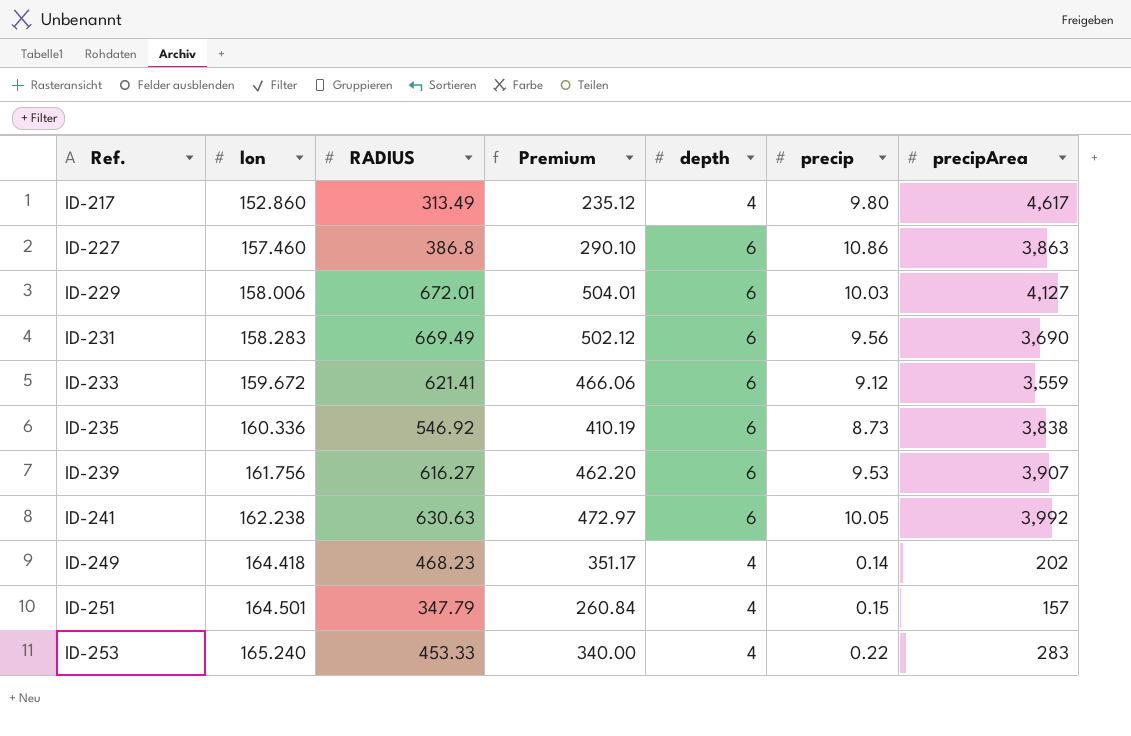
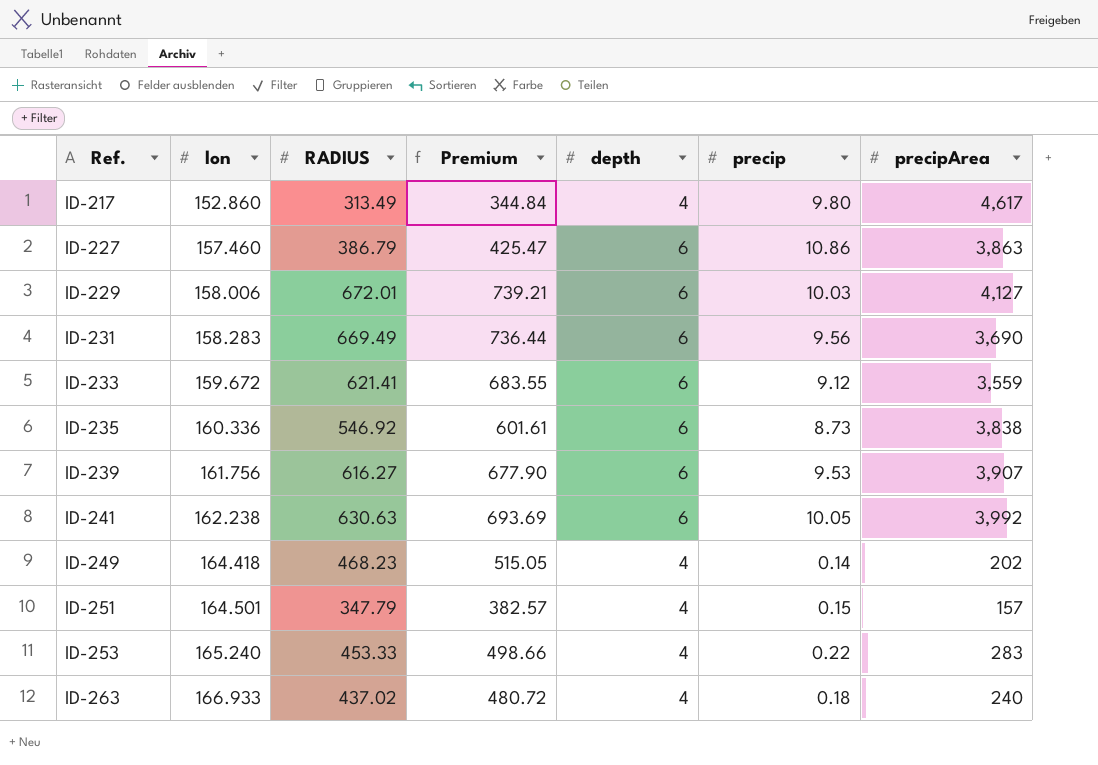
column Premium | formula: [RADIUS] * 0.75 -> [RADIUS] * 1.1
ID-227 | RADIUS: 386.8 -> 386.79
row ID-263: none -> 166.933 | 437.02 | 480.72 | 4 | 0.18 | 240

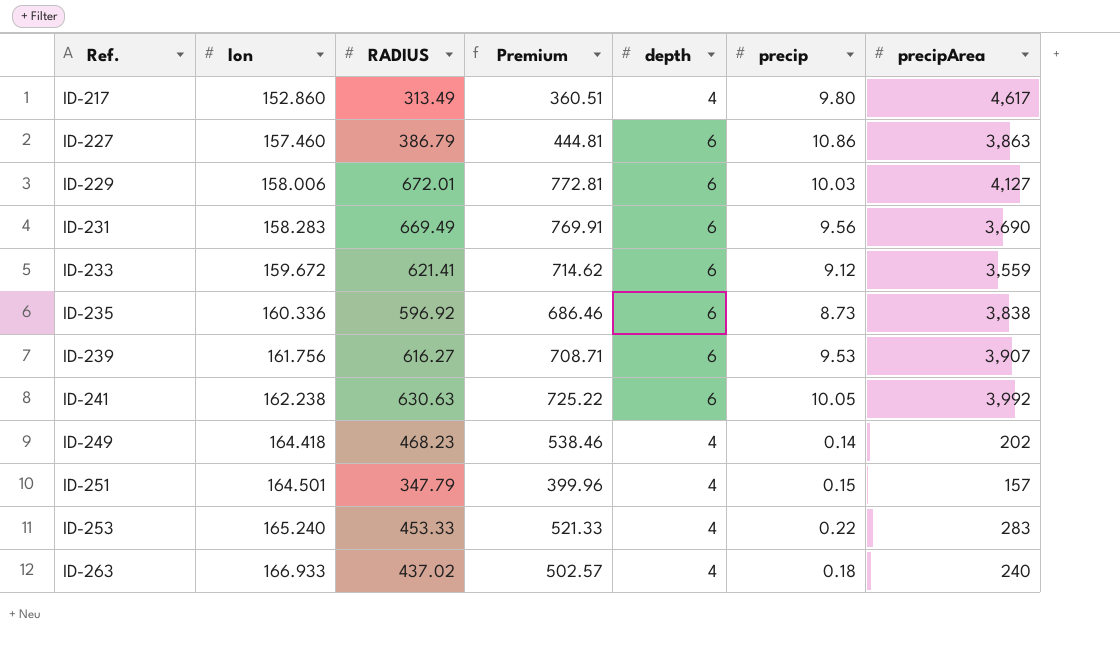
column Premium | formula: [RADIUS] * 1.1 -> [RADIUS] * 1.15
ID-235 | RADIUS: 546.92 -> 596.92

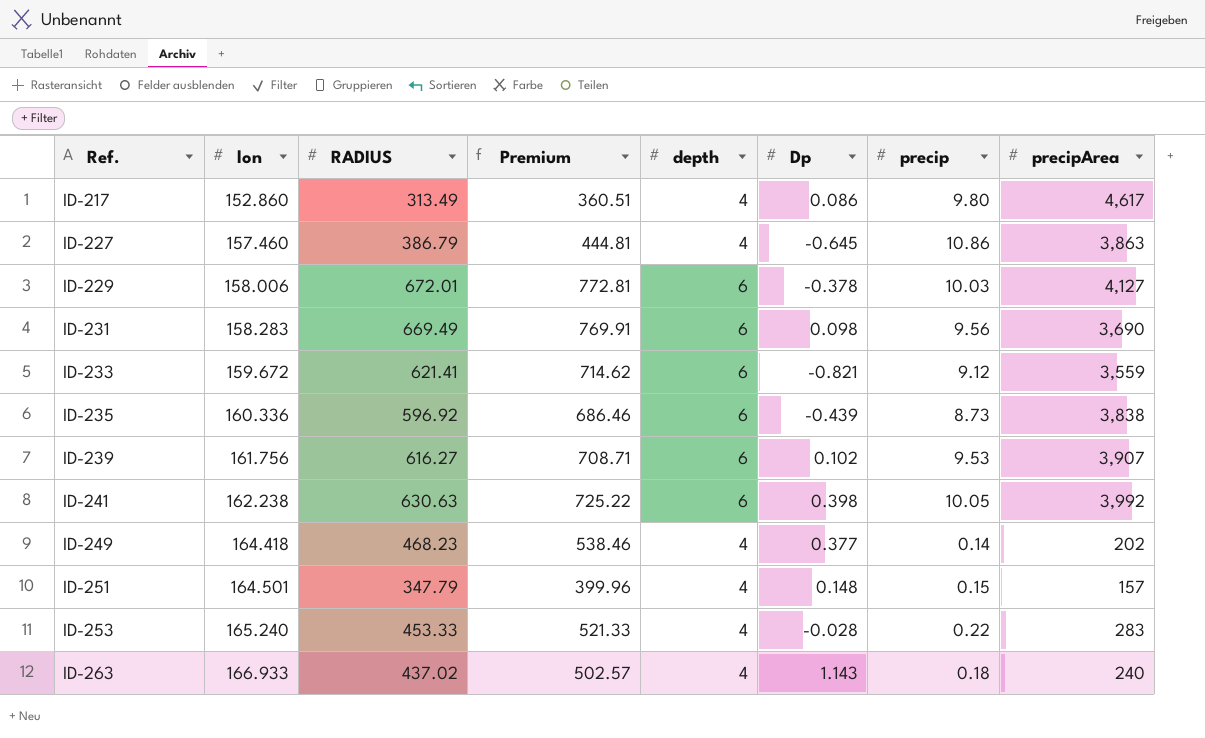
column Dp | position: none -> 6
ID-227 | depth: 6 -> 4

